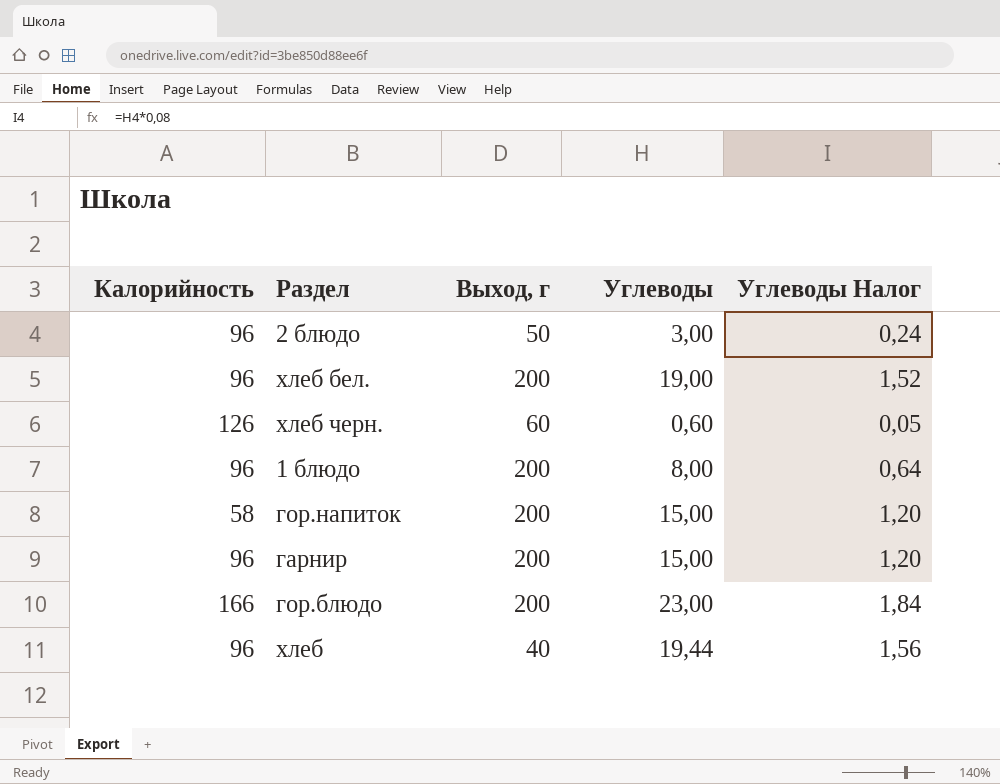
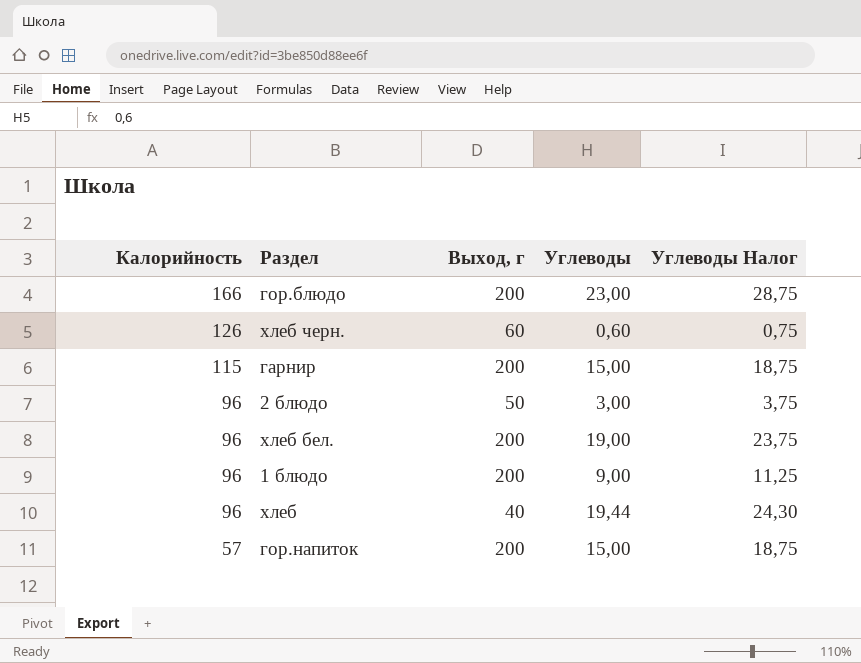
row order: none -> Калорийность descending
column Углеводы Налог | formula: [Углеводы] * 0,08 -> [Углеводы] * 1,25
гарнир | Калорийность: 96 -> 115
1 блюдо | Углеводы: 8,00 -> 9,00
гор.напиток | Калорийность: 58 -> 57

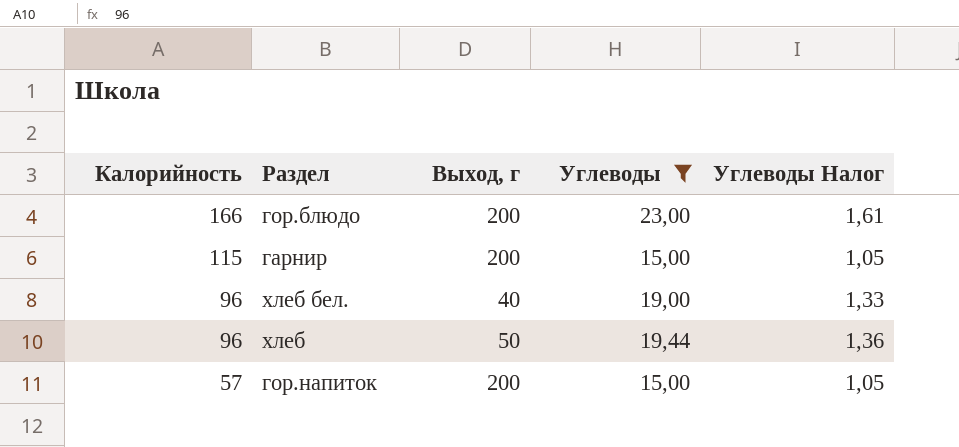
filter: none -> Углеводы >= 15,00
column Углеводы Налог | formula: [Углеводы] * 1,25 -> [Углеводы] * 0,07
хлеб бел. | Выход, г: 200 -> 40
хлеб | Выход, г: 40 -> 50

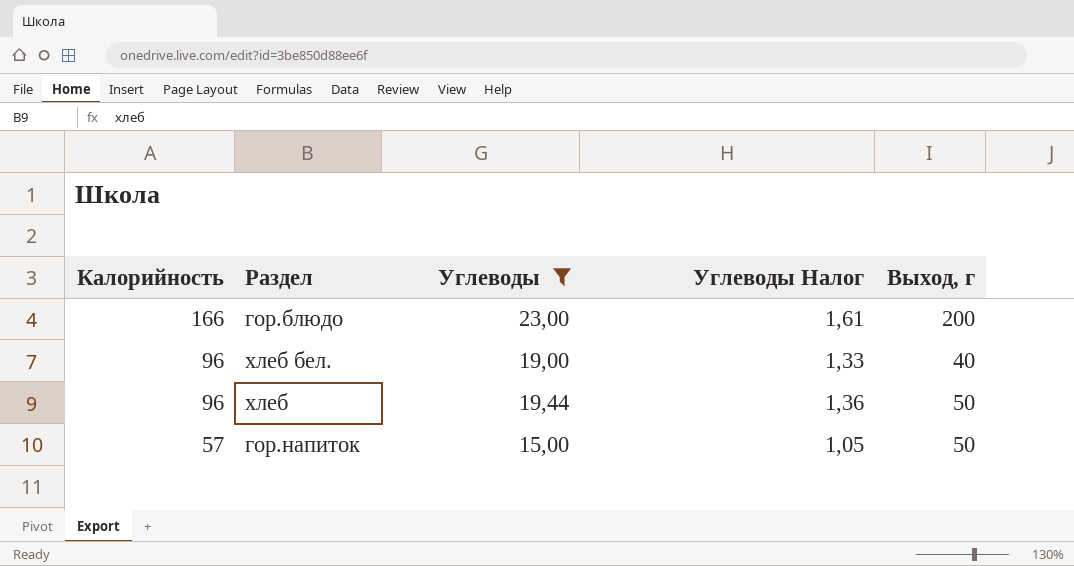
column Выход, г | position: 3 -> 5
row гарнир: 115 | 200 | 15,00 | 1,05 -> none
гор.напиток | Выход, г: 200 -> 50

